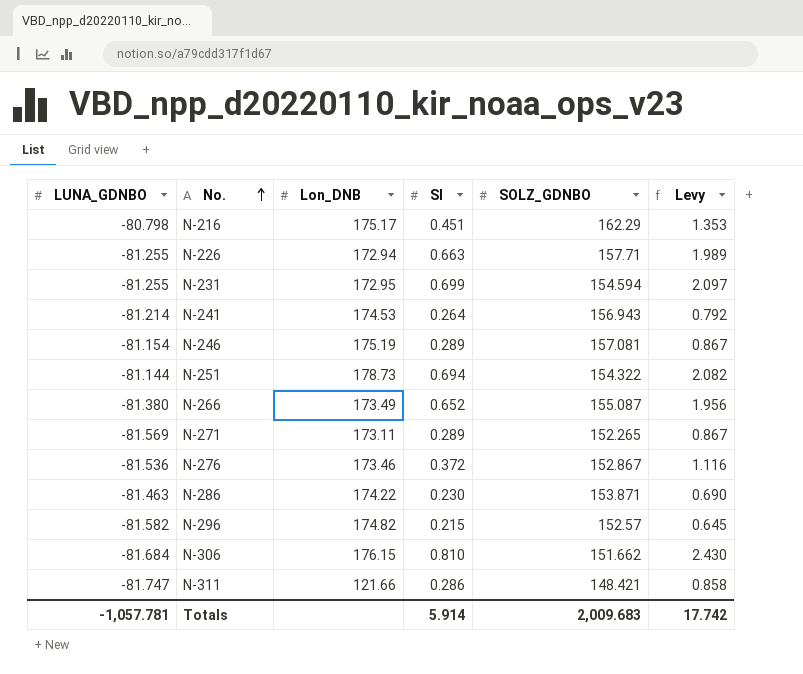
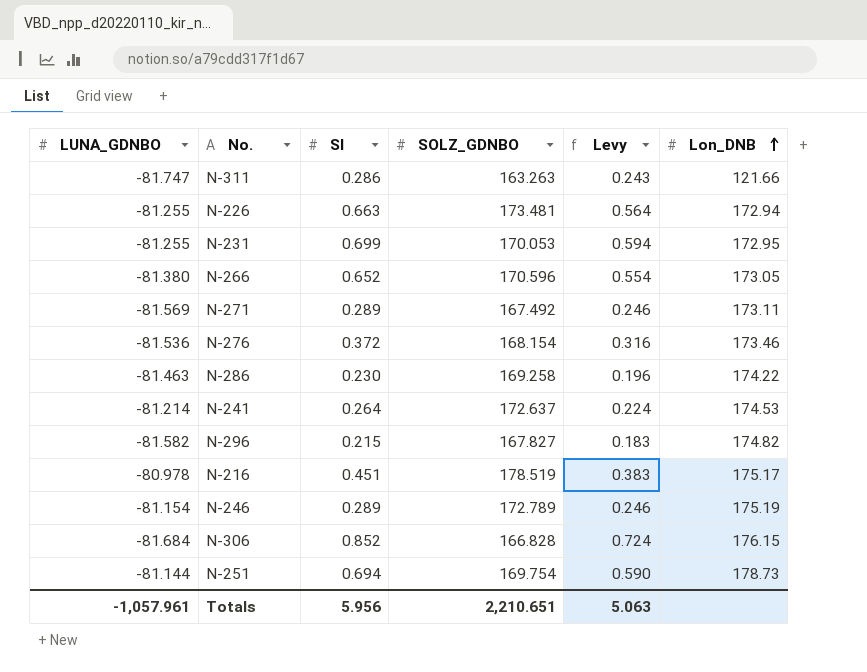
row order: No. ascending -> Lon_DNB ascending
column Levy | formula: [SI] * 3 -> [SI] * 0.85
column Lon_DNB | position: 3 -> 6
N-311 | SOLZ_GDNBO: 148.421 -> 163.263
N-226 | SOLZ_GDNBO: 157.71 -> 173.481
N-231 | SOLZ_GDNBO: 154.594 -> 170.053
N-266 | SOLZ_GDNBO: 155.087 -> 170.596
N-266 | Lon_DNB: 173.49 -> 173.05
N-271 | SOLZ_GDNBO: 152.265 -> 167.492
N-276 | SOLZ_GDNBO: 152.867 -> 168.154
N-286 | SOLZ_GDNBO: 153.871 -> 169.258
N-241 | SOLZ_GDNBO: 156.943 -> 172.637
N-296 | SOLZ_GDNBO: 152.57 -> 167.827
N-216 | LUNA_GDNBO: -80.798 -> -80.978
N-216 | SOLZ_GDNBO: 162.29 -> 178.519
N-246 | SOLZ_GDNBO: 157.081 -> 172.789
N-306 | SI: 0.810 -> 0.852
N-306 | SOLZ_GDNBO: 151.662 -> 166.828
N-251 | SOLZ_GDNBO: 154.322 -> 169.754
Totals | LUNA_GDNBO: -1,057.781 -> -1,057.961
Totals | SI: 5.914 -> 5.956
Totals | SOLZ_GDNBO: 2,009.683 -> 2,210.651
Totals | Levy: 17.742 -> 5.063

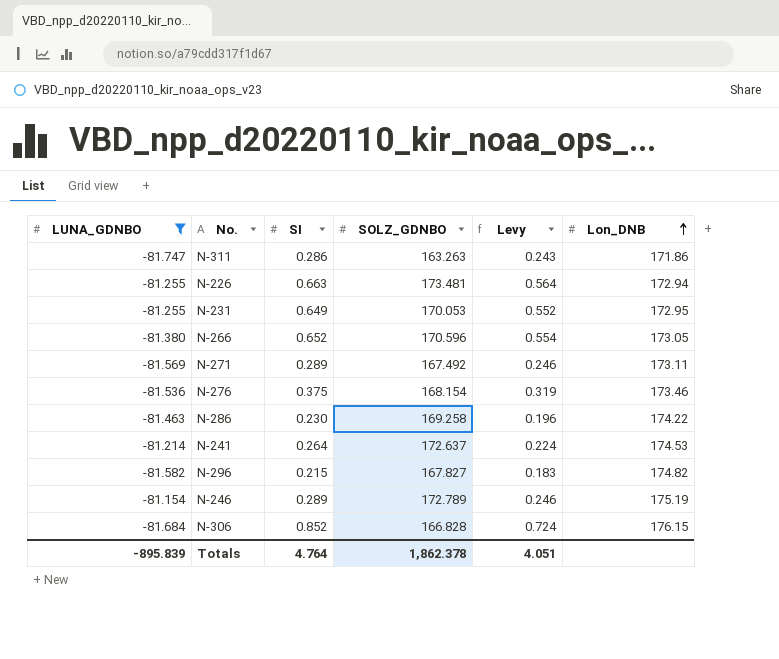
filter: none -> LUNA_GDNBO <= -81.154
N-311 | Lon_DNB: 121.66 -> 171.86
N-231 | SI: 0.699 -> 0.649
N-231 | Levy: 0.594 -> 0.552
N-276 | SI: 0.372 -> 0.375
N-276 | Levy: 0.316 -> 0.319
Totals | LUNA_GDNBO: -1,057.961 -> -895.839
Totals | SI: 5.956 -> 4.764
Totals | SOLZ_GDNBO: 2,210.651 -> 1,862.378
Totals | Levy: 5.063 -> 4.051

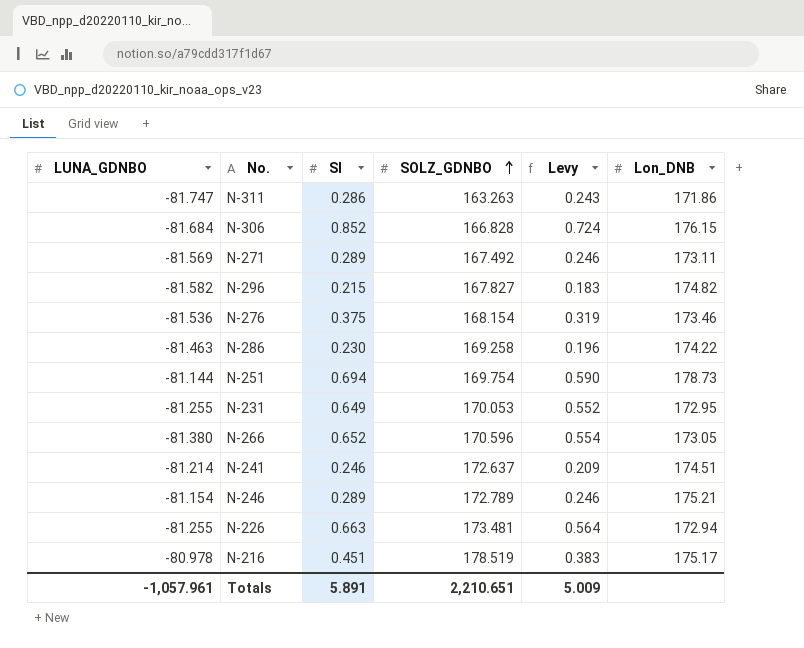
filter: LUNA_GDNBO <= -81.154 -> none
row order: Lon_DNB ascending -> SOLZ_GDNBO ascending
N-241 | SI: 0.264 -> 0.246
N-241 | Levy: 0.224 -> 0.209
N-241 | Lon_DNB: 174.53 -> 174.51
N-246 | Lon_DNB: 175.19 -> 175.21
Totals | LUNA_GDNBO: -895.839 -> -1,057.961
Totals | SI: 4.764 -> 5.891
Totals | SOLZ_GDNBO: 1,862.378 -> 2,210.651
Totals | Levy: 4.051 -> 5.009

